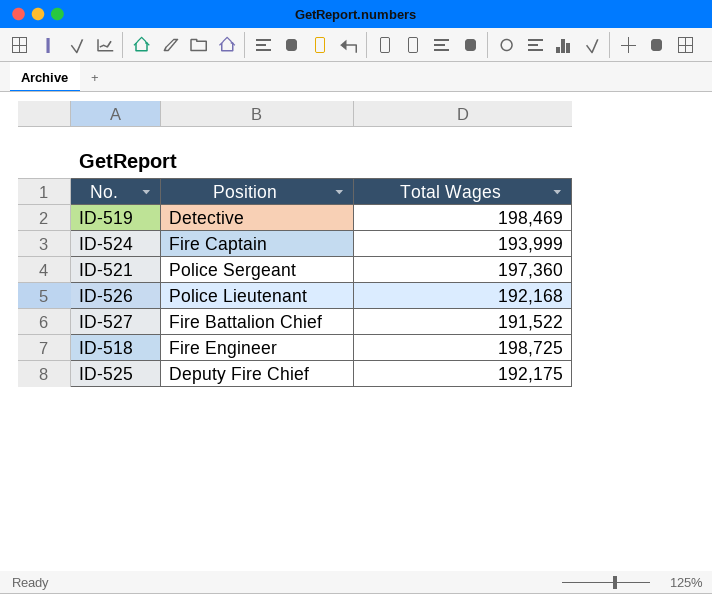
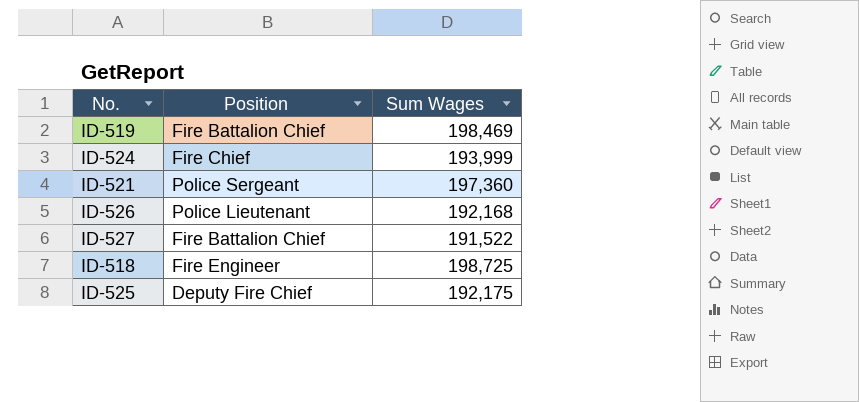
column name: Total Wages -> Sum Wages
ID-519 | Position: Detective -> Fire Battalion Chief
ID-524 | Position: Fire Captain -> Fire Chief

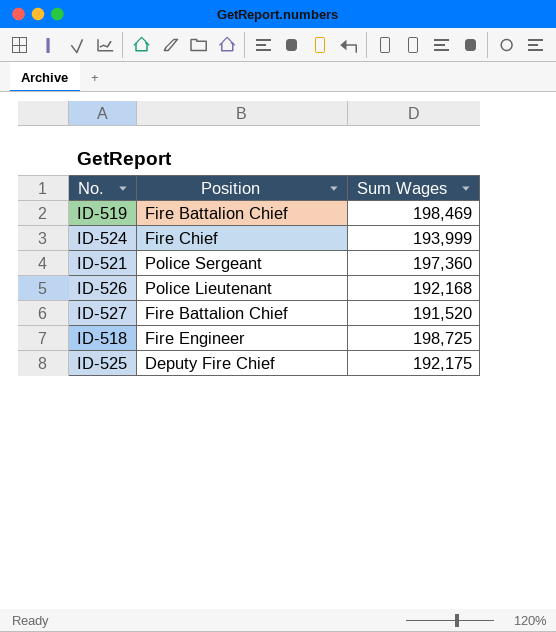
ID-527 | Sum Wages: 191,522 -> 191,520

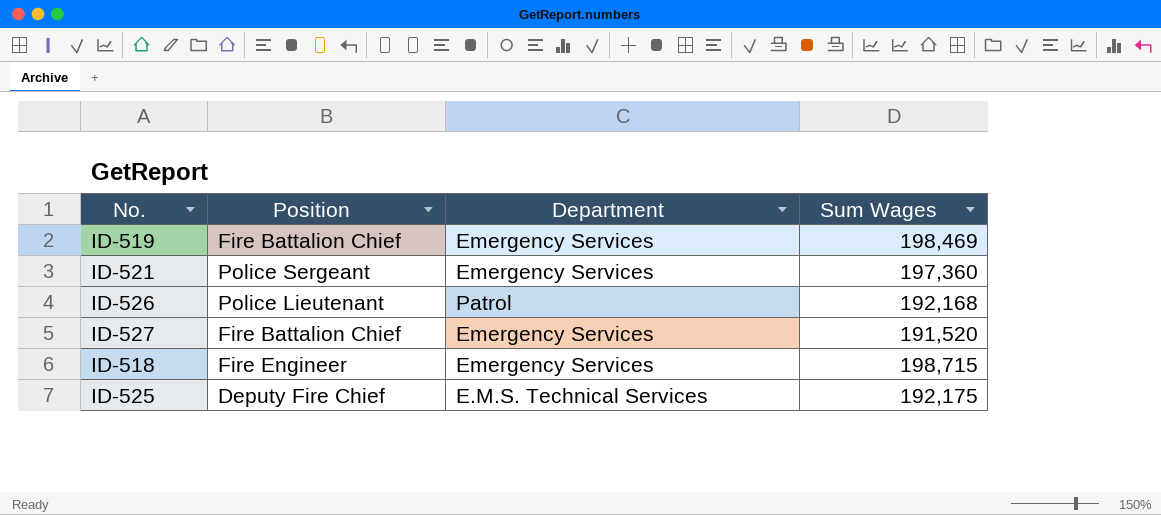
column Department | position: none -> 3
row ID-524: Fire Chief | 193,999 -> none
ID-518 | Sum Wages: 198,725 -> 198,715

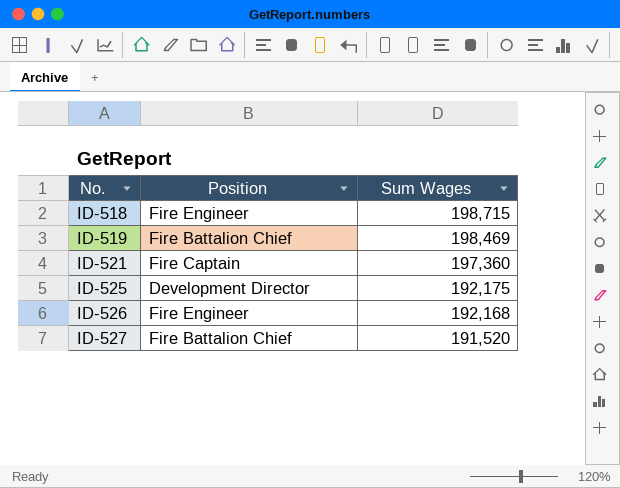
row order: none -> No. ascending
column Department | position: 3 -> none
ID-521 | Position: Police Sergeant -> Fire Captain
ID-525 | Position: Deputy Fire Chief -> Development Director
ID-526 | Position: Police Lieutenant -> Fire Engineer

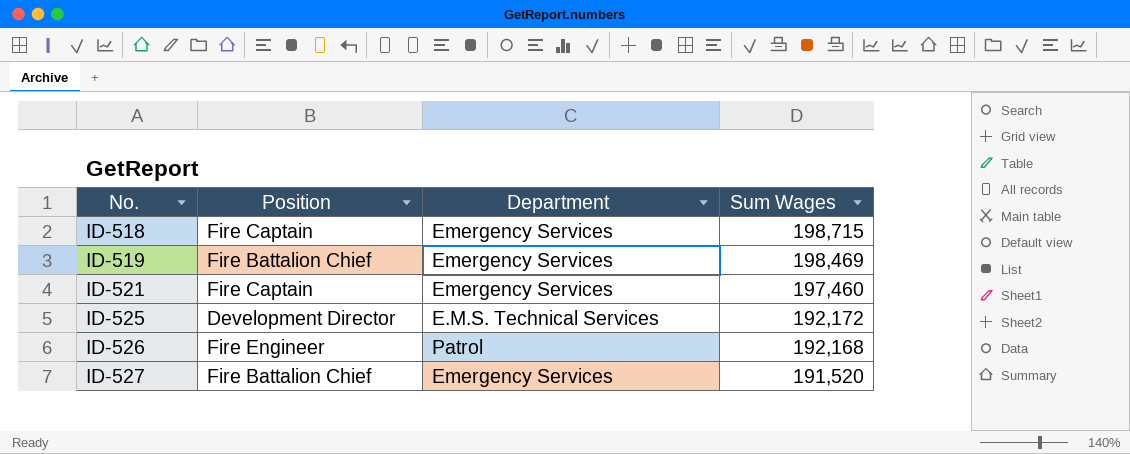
column Department | position: none -> 3
ID-518 | Position: Fire Engineer -> Fire Captain
ID-521 | Sum Wages: 197,360 -> 197,460
ID-525 | Sum Wages: 192,175 -> 192,172

